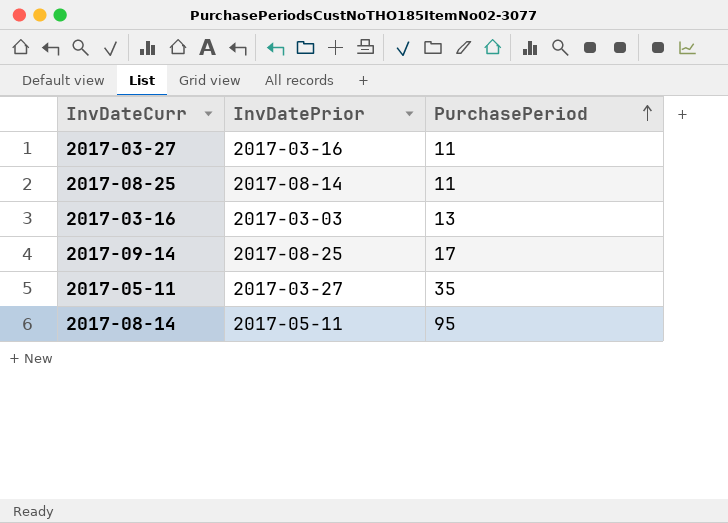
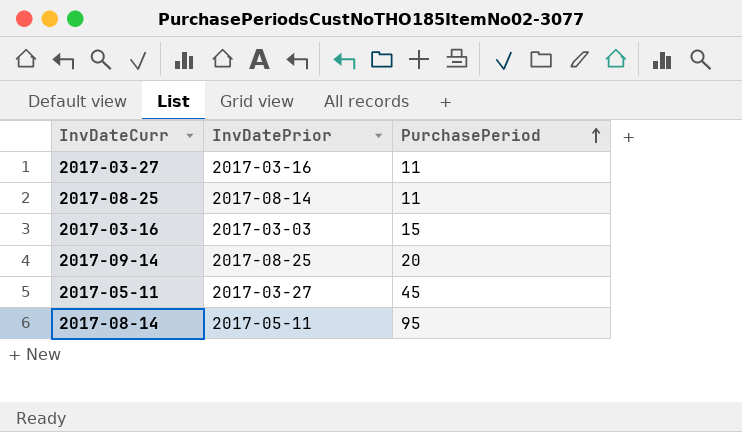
2017-03-16 | PurchasePeriod: 13 -> 15
2017-09-14 | PurchasePeriod: 17 -> 20
2017-05-11 | PurchasePeriod: 35 -> 45

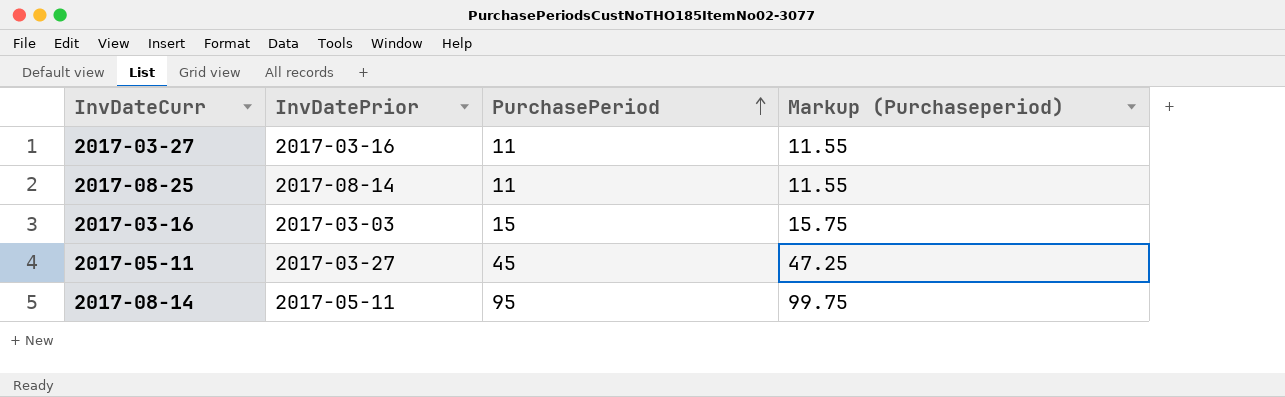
column Markup (Purchaseperiod) | formula: none -> [PurchasePeriod] * 1.05
row 2017-09-14: 2017-08-25 | 20 -> none

